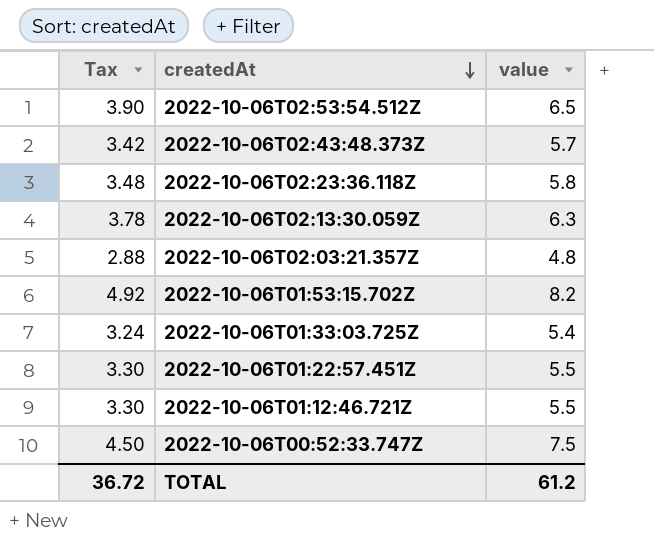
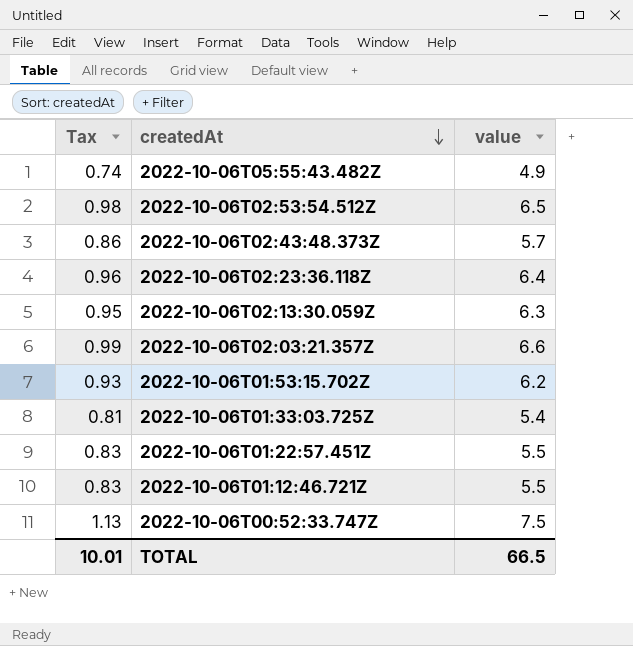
column Tax | formula: [value] * 0.6 -> [value] * 0.15
row 2022-10-06T05:55:43.482Z: none -> 0.74 | 4.9
2022-10-06T02:23:36.118Z | value: 5.8 -> 6.4
2022-10-06T02:03:21.357Z | value: 4.8 -> 6.6
2022-10-06T01:53:15.702Z | value: 8.2 -> 6.2
TOTAL | Tax: 36.72 -> 10.01
TOTAL | value: 61.2 -> 66.5

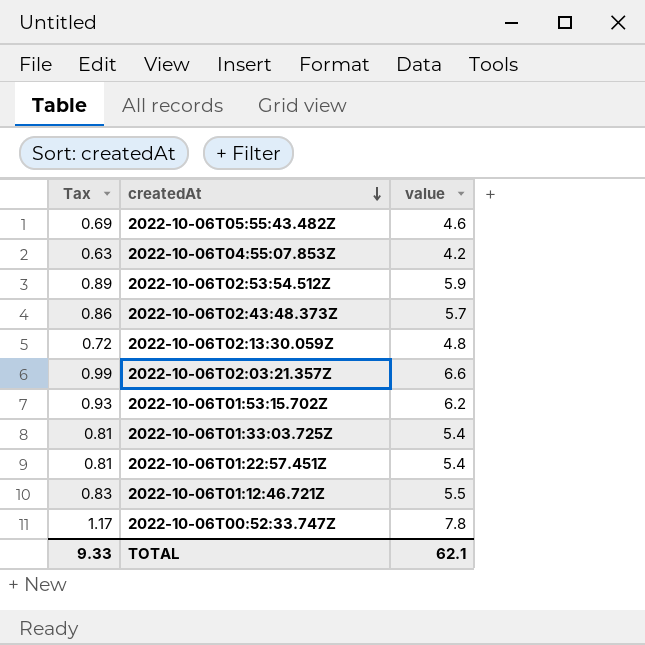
row 2022-10-06T02:23:36.118Z: 0.96 | 6.4 -> none
2022-10-06T05:55:43.482Z | Tax: 0.74 -> 0.69
2022-10-06T05:55:43.482Z | value: 4.9 -> 4.6
row 2022-10-06T04:55:07.853Z: none -> 0.63 | 4.2
2022-10-06T02:53:54.512Z | Tax: 0.98 -> 0.89
2022-10-06T02:53:54.512Z | value: 6.5 -> 5.9
2022-10-06T02:13:30.059Z | Tax: 0.95 -> 0.72
2022-10-06T02:13:30.059Z | value: 6.3 -> 4.8
2022-10-06T01:22:57.451Z | Tax: 0.83 -> 0.81
2022-10-06T01:22:57.451Z | value: 5.5 -> 5.4
2022-10-06T00:52:33.747Z | Tax: 1.13 -> 1.17
2022-10-06T00:52:33.747Z | value: 7.5 -> 7.8
TOTAL | Tax: 10.01 -> 9.33
TOTAL | value: 66.5 -> 62.1

